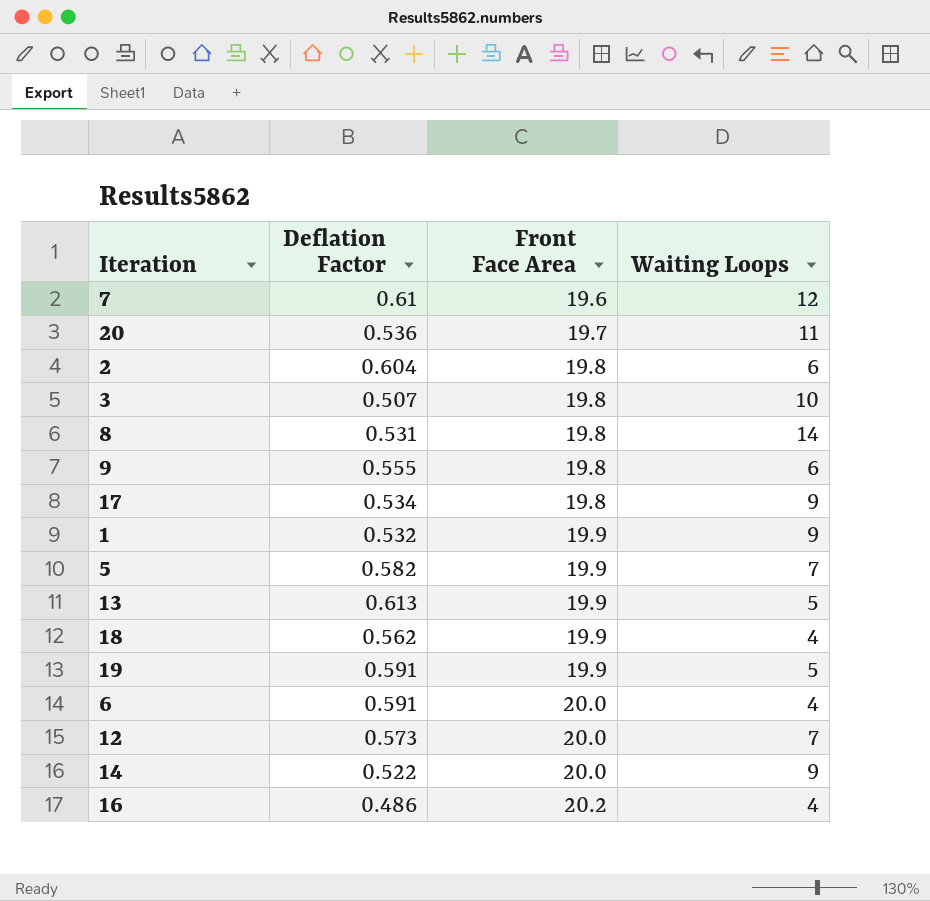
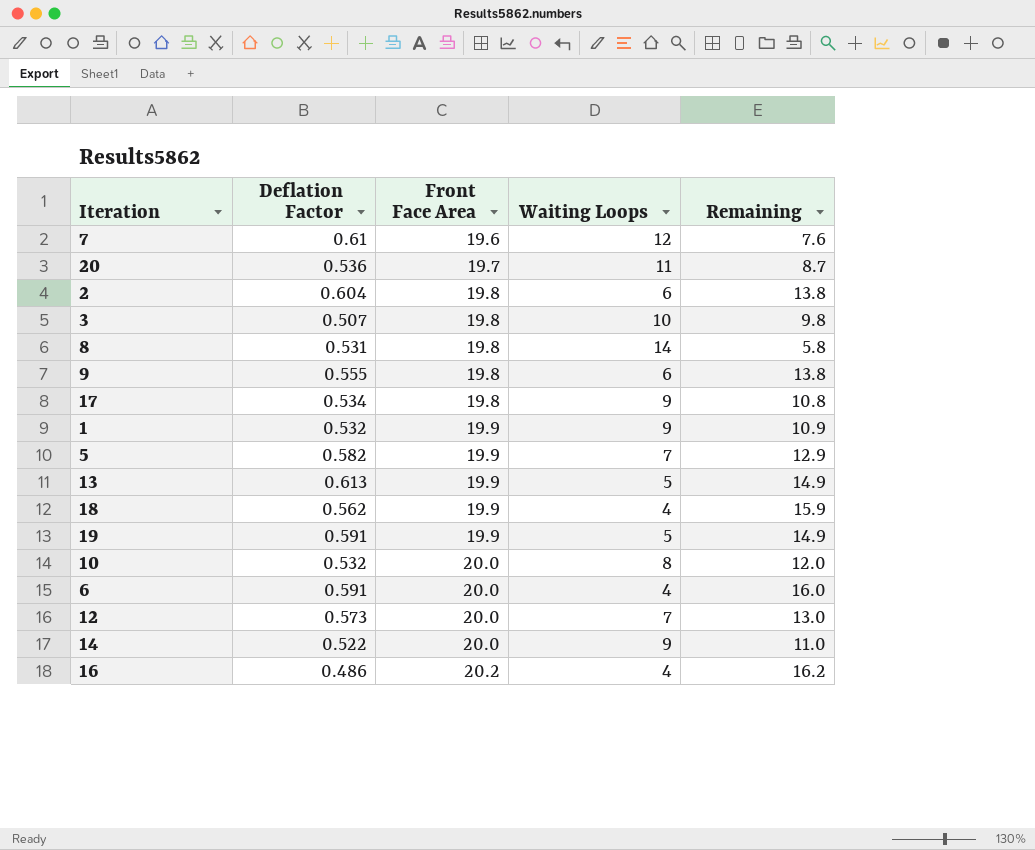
column Remaining | formula: none -> [Front Face Area] - [Waiting Loops]
row 10: none -> 0.532 | 20.0 | 8 | 12.0

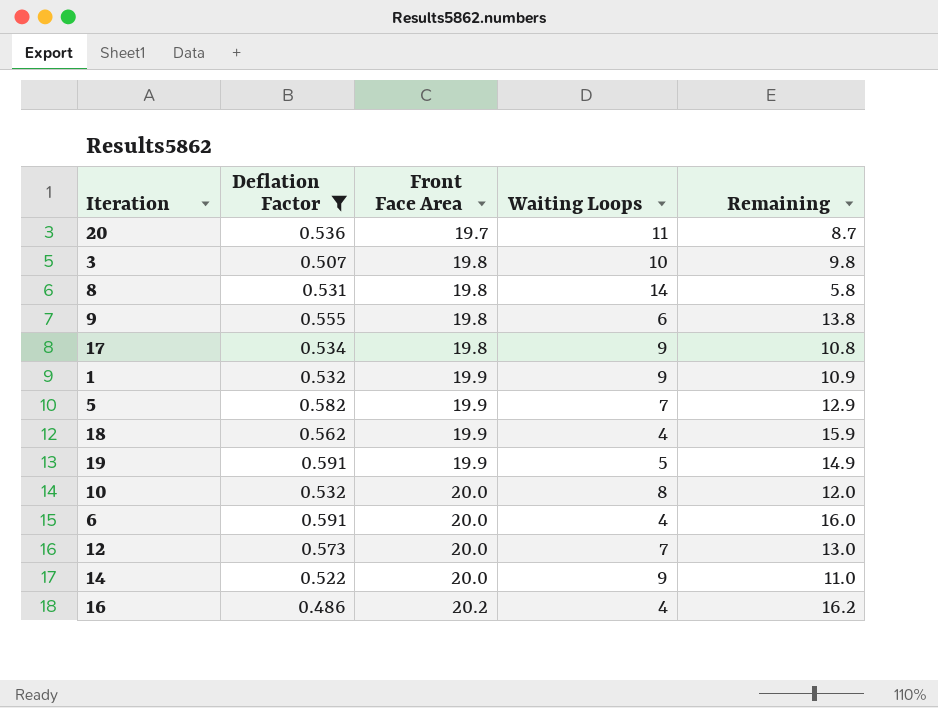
filter: none -> Deflation Factor <= 0.591

